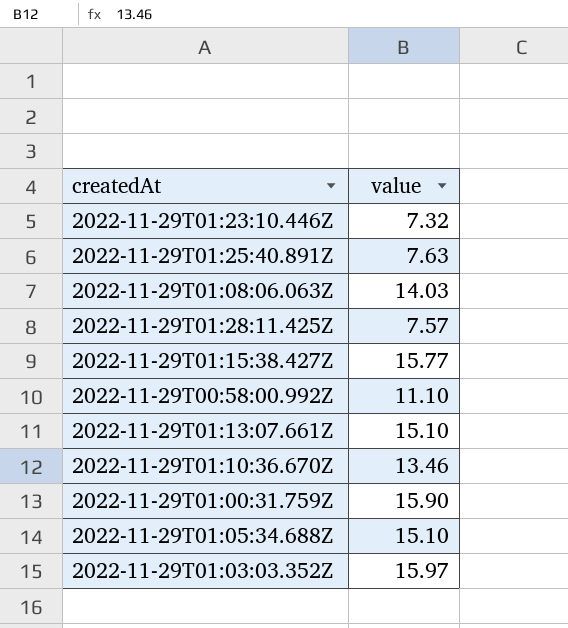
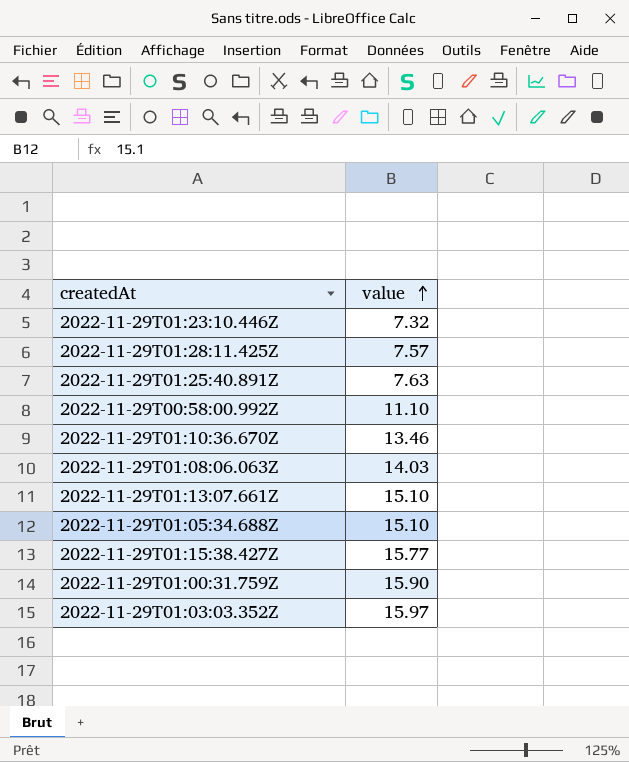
row order: none -> value ascending

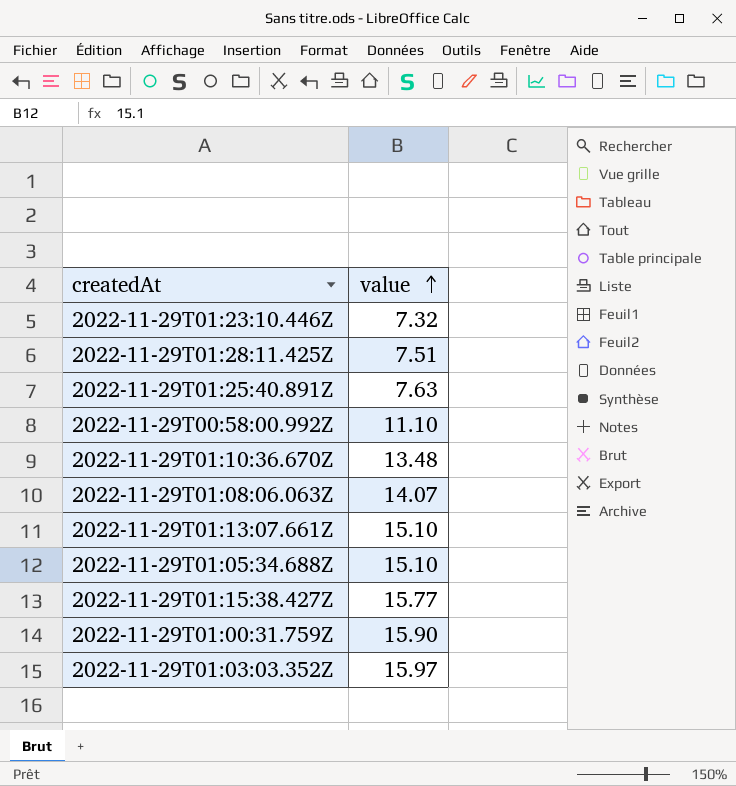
2022-11-29T01:28:11.425Z | value: 7.57 -> 7.51
2022-11-29T01:10:36.670Z | value: 13.46 -> 13.48
2022-11-29T01:08:06.063Z | value: 14.03 -> 14.07

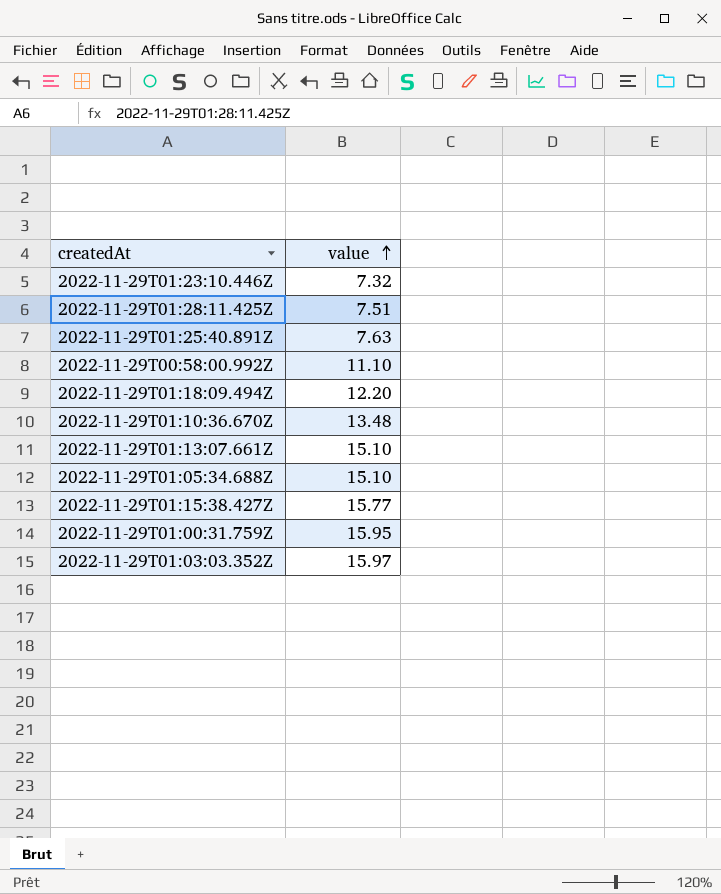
row 2022-11-29T01:08:06.063Z: 14.07 -> none
row 2022-11-29T01:18:09.494Z: none -> 12.20
2022-11-29T01:00:31.759Z | value: 15.90 -> 15.95

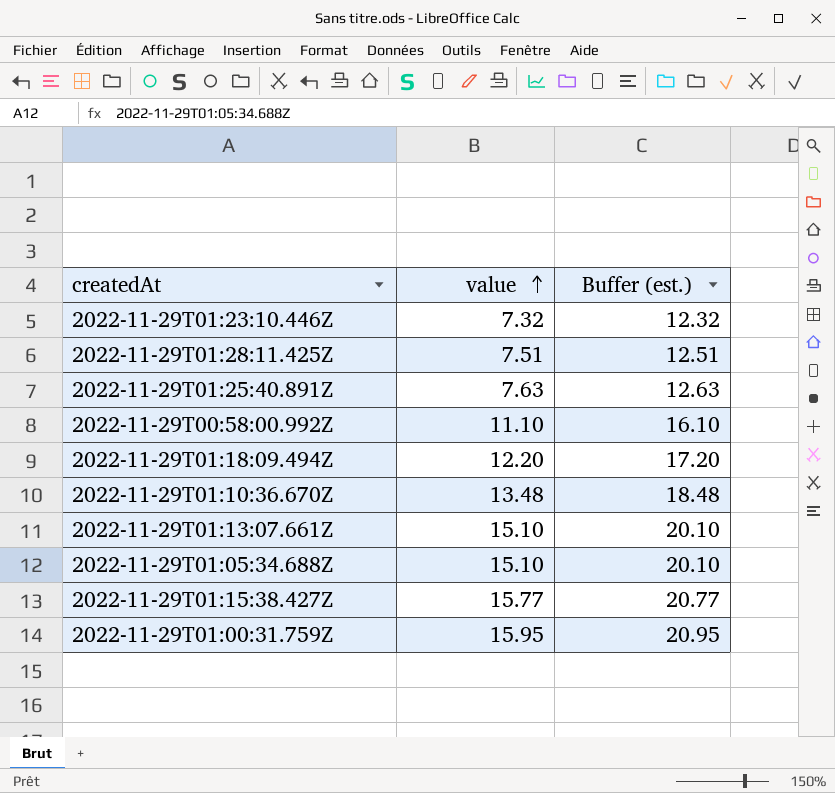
column Buffer (est.) | formula: none -> [value] + 5
row 2022-11-29T01:03:03.352Z: 15.97 -> none

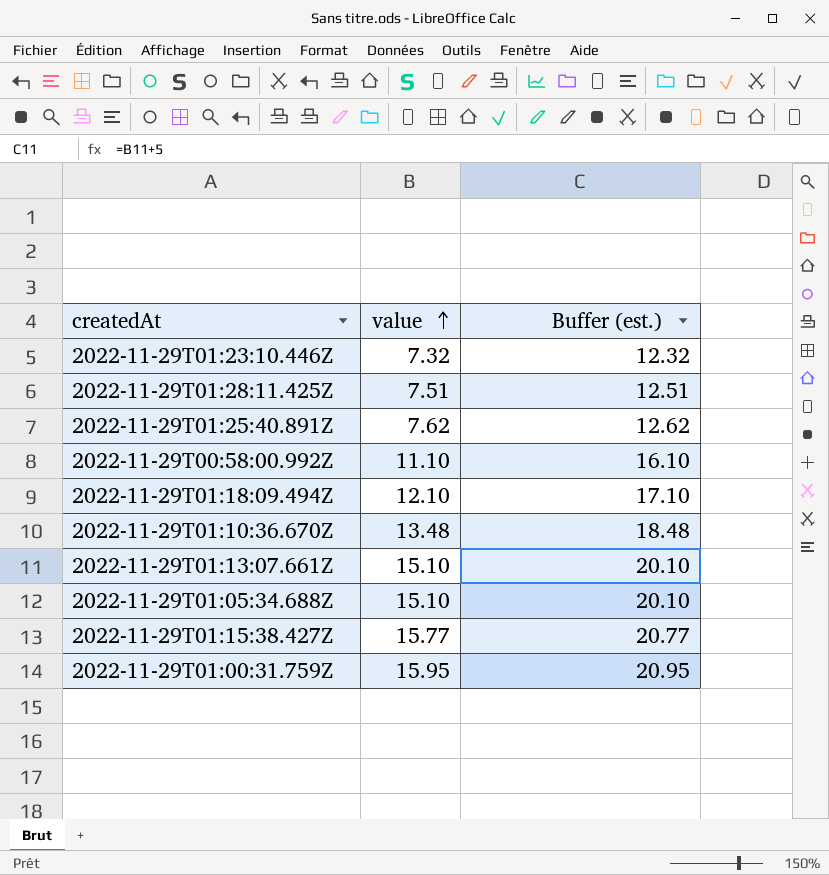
2022-11-29T01:25:40.891Z | value: 7.63 -> 7.62
2022-11-29T01:25:40.891Z | Buffer (est.): 12.63 -> 12.62
2022-11-29T01:18:09.494Z | value: 12.20 -> 12.10
2022-11-29T01:18:09.494Z | Buffer (est.): 17.20 -> 17.10

